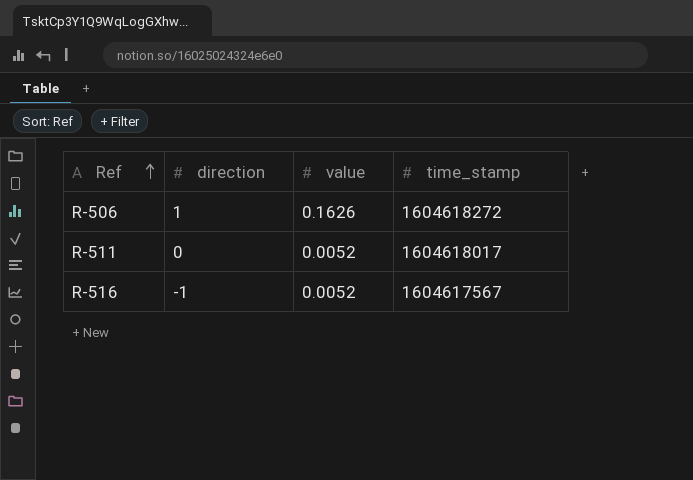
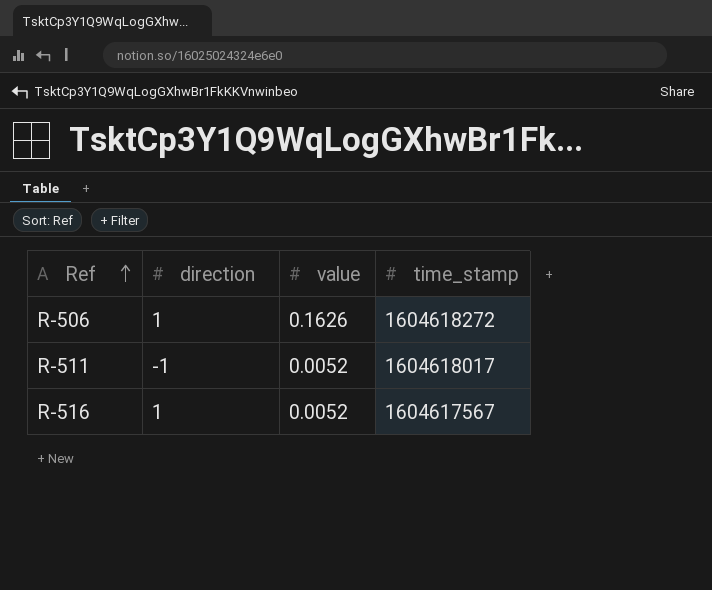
R-511 | direction: 0 -> -1
R-516 | direction: -1 -> 1

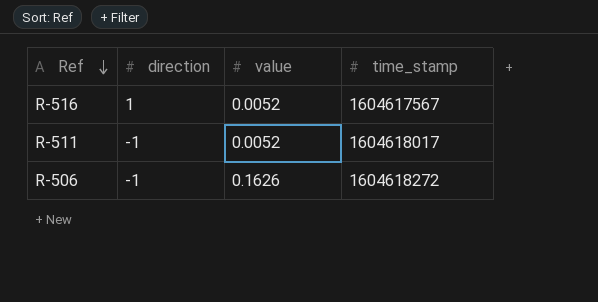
row order: Ref ascending -> Ref descending
R-506 | direction: 1 -> -1

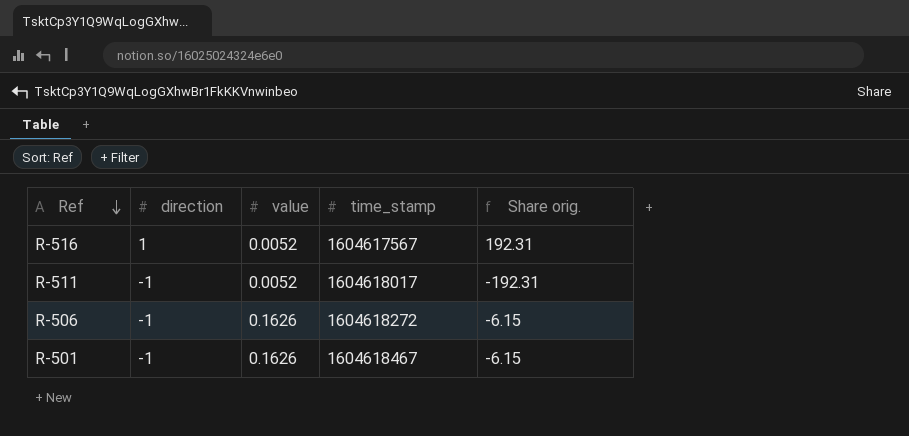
column Share orig. | formula: none -> [direction] / [value]
row R-501: none -> -1 | 0.1626 | 1604618467 | -6.15

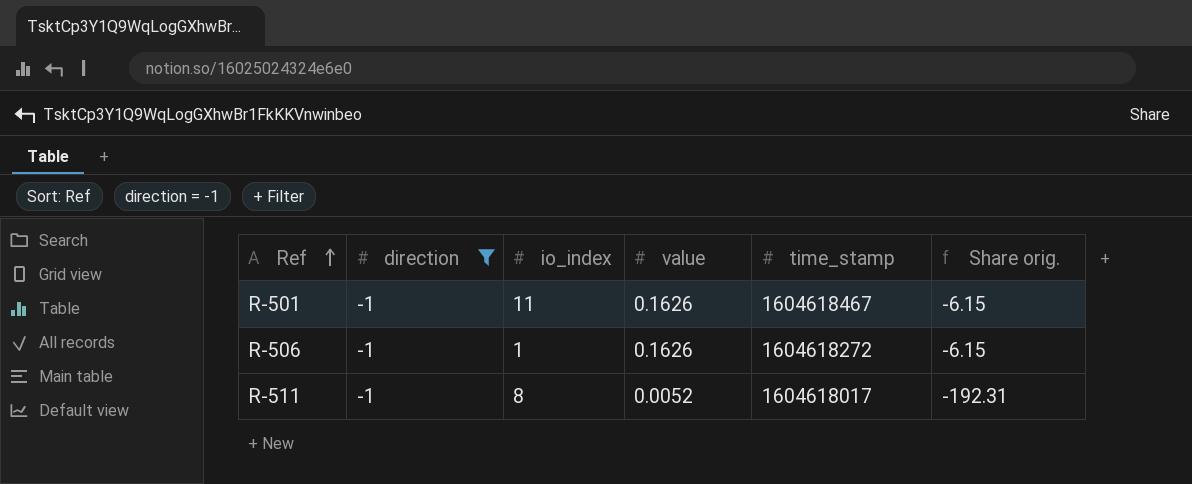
filter: none -> direction = -1
row order: Ref descending -> Ref ascending
column io_index | position: none -> 3

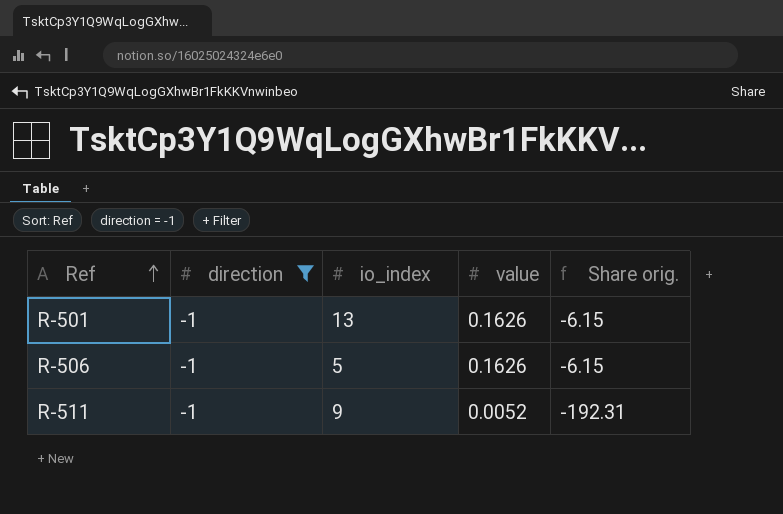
column time_stamp | position: 5 -> none
R-501 | io_index: 11 -> 13
R-506 | io_index: 1 -> 5
R-511 | io_index: 8 -> 9

